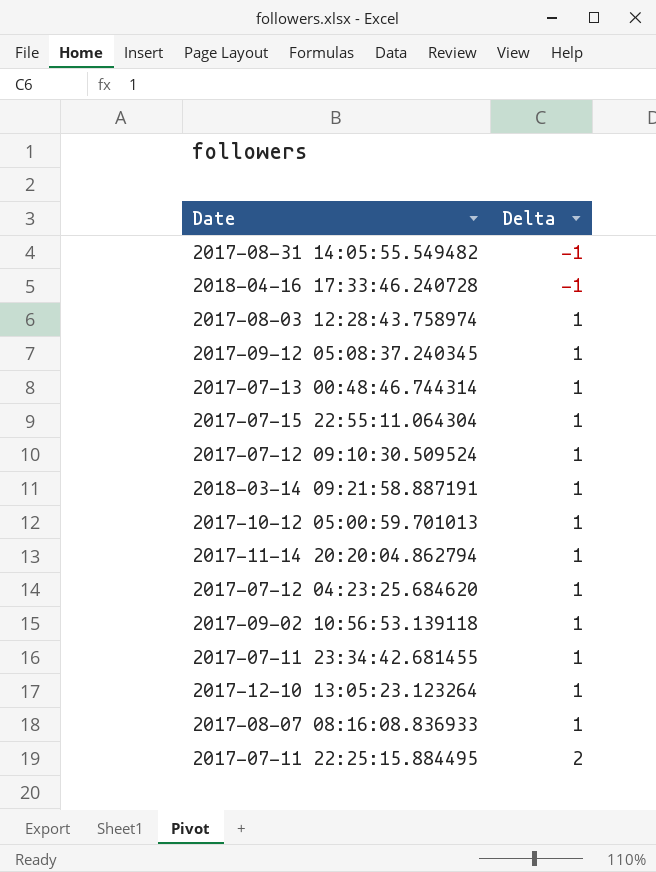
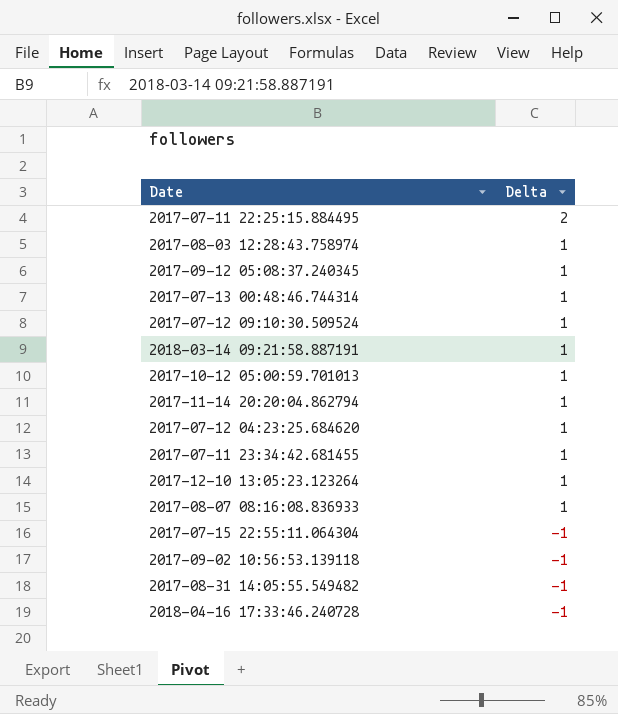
row order: Delta ascending -> Delta descending
2017-07-15 22:55:11.064304 | Delta: 1 -> -1
2017-09-02 10:56:53.139118 | Delta: 1 -> -1

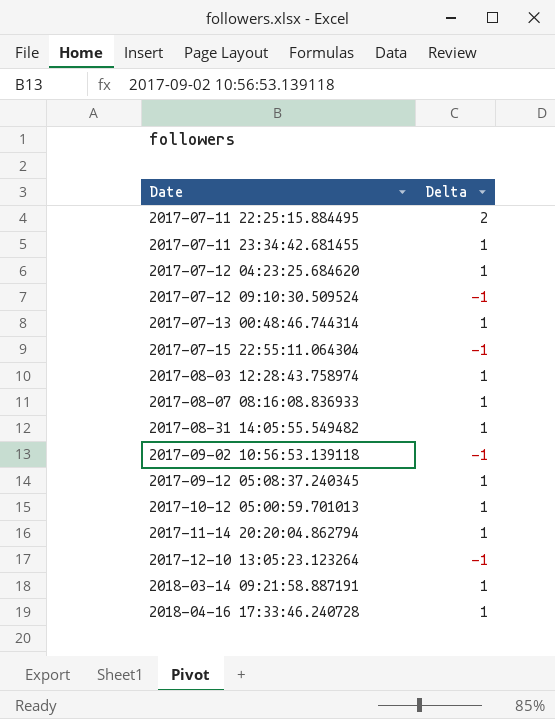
row order: Delta descending -> Date ascending
2017-07-12 09:10:30.509524 | Delta: 1 -> -1
2017-08-31 14:05:55.549482 | Delta: -1 -> 1
2017-12-10 13:05:23.123264 | Delta: 1 -> -1
2018-04-16 17:33:46.240728 | Delta: -1 -> 1

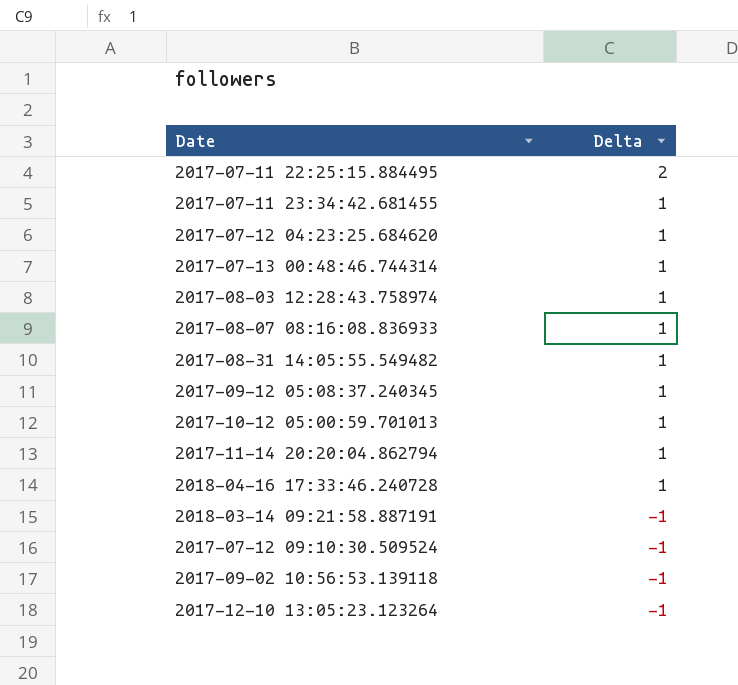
row order: Date ascending -> Delta descending
row 2017-07-15 22:55:11.064304: -1 -> none
2018-03-14 09:21:58.887191 | Delta: 1 -> -1

